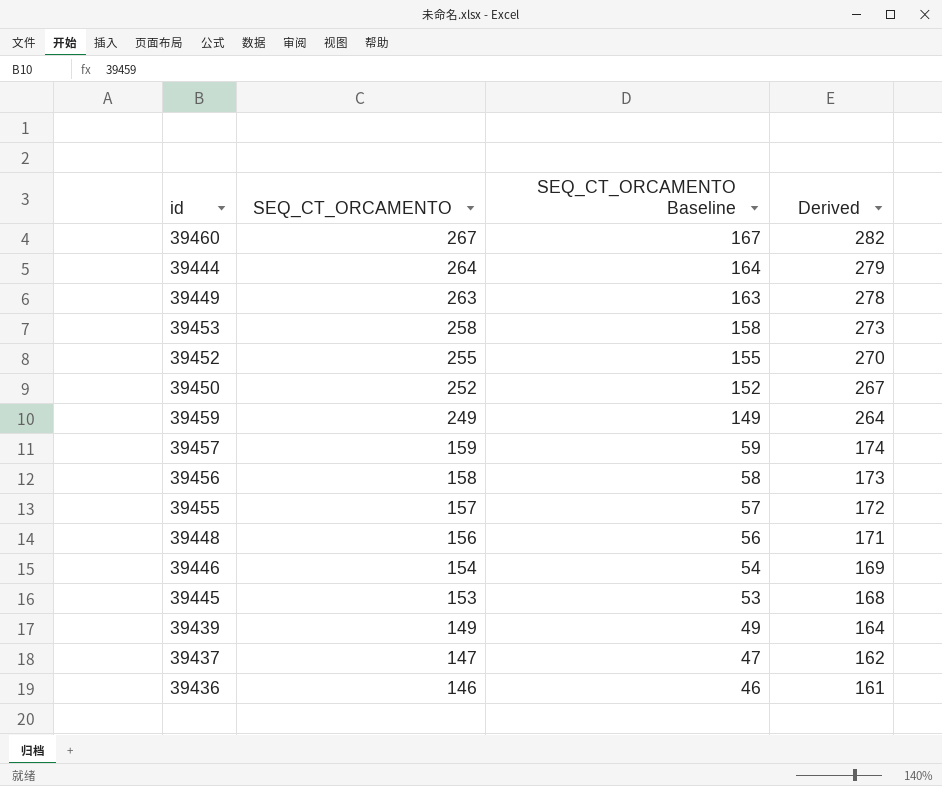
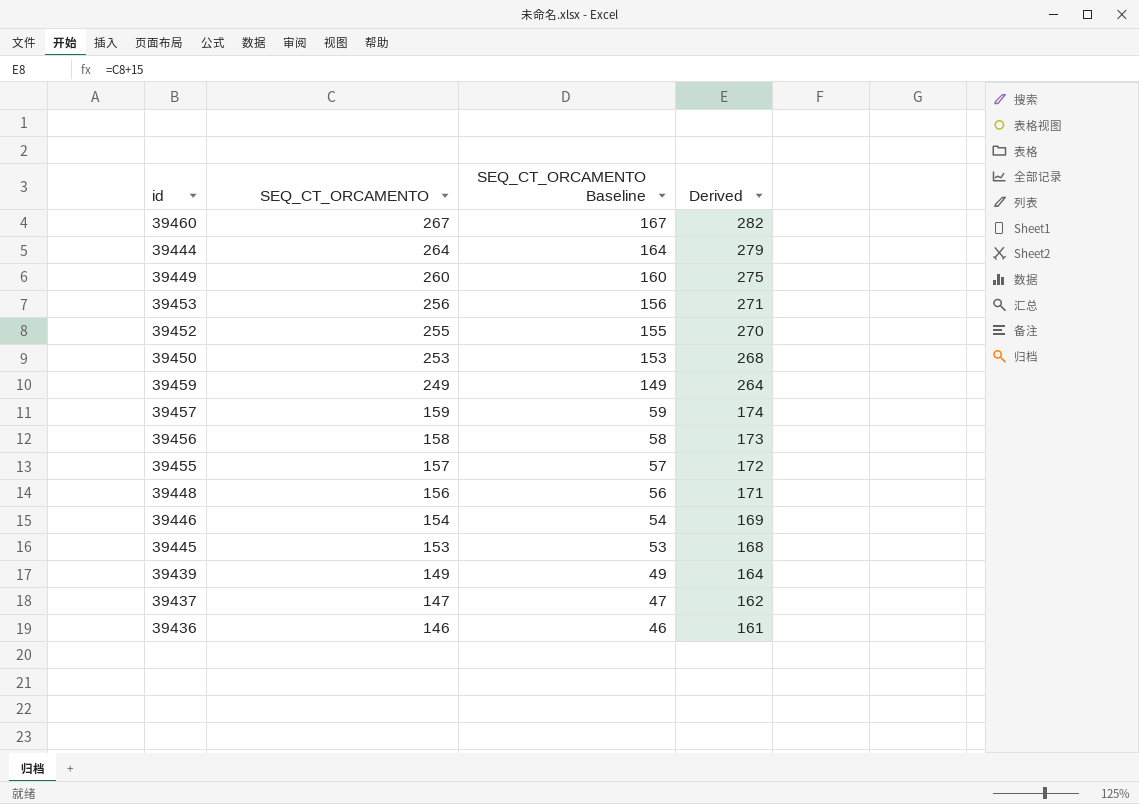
39449 | SEQ_CT_ORCAMENTO: 263 -> 260
39449 | SEQ_CT_ORCAMENTO Baseline: 163 -> 160
39449 | Derived: 278 -> 275
39453 | SEQ_CT_ORCAMENTO: 258 -> 256
39453 | SEQ_CT_ORCAMENTO Baseline: 158 -> 156
39453 | Derived: 273 -> 271
39450 | SEQ_CT_ORCAMENTO: 252 -> 253
39450 | SEQ_CT_ORCAMENTO Baseline: 152 -> 153
39450 | Derived: 267 -> 268

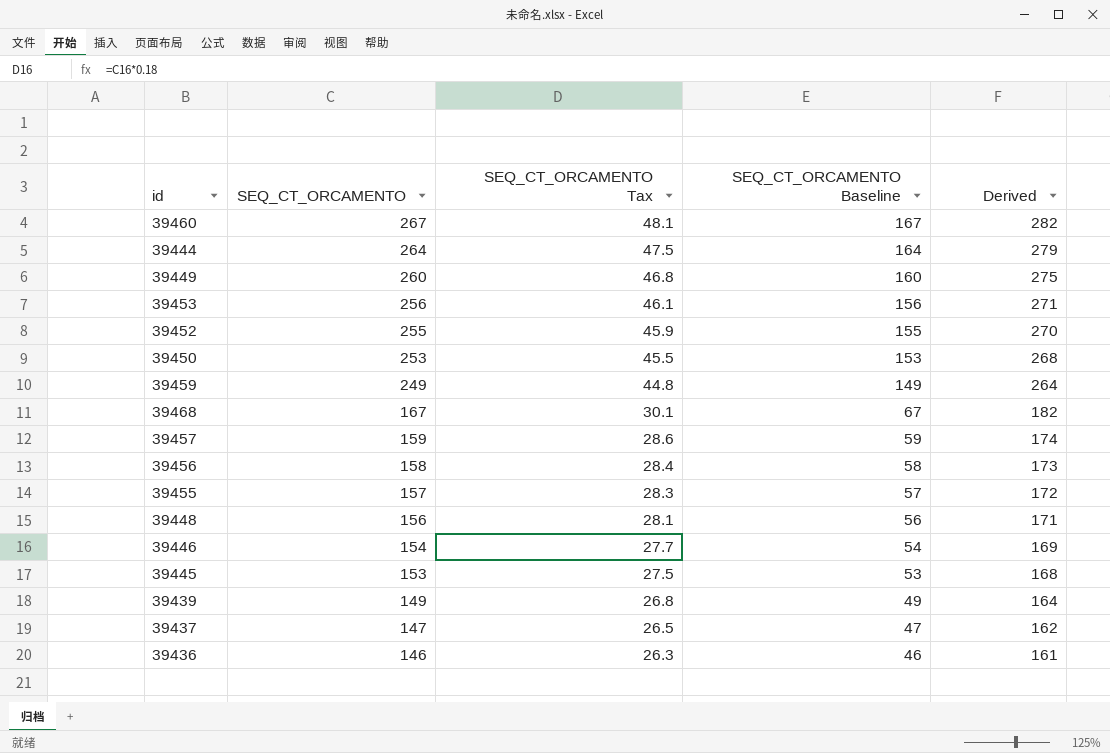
column SEQ_CT_ORCAMENTO Tax | formula: none -> [SEQ_CT_ORCAMENTO] * 0.18
row 39468: none -> 167 | 30.1 | 67 | 182

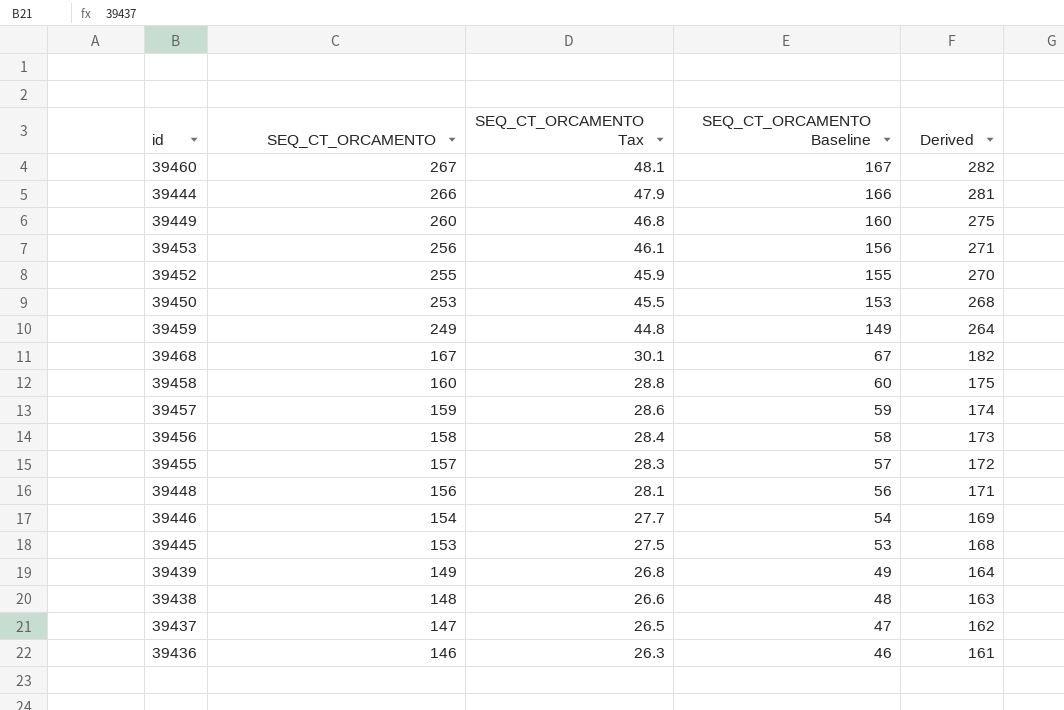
39444 | SEQ_CT_ORCAMENTO: 264 -> 266
39444 | SEQ_CT_ORCAMENTO Tax: 47.5 -> 47.9
39444 | SEQ_CT_ORCAMENTO Baseline: 164 -> 166
39444 | Derived: 279 -> 281
row 39458: none -> 160 | 28.8 | 60 | 175
row 39438: none -> 148 | 26.6 | 48 | 163

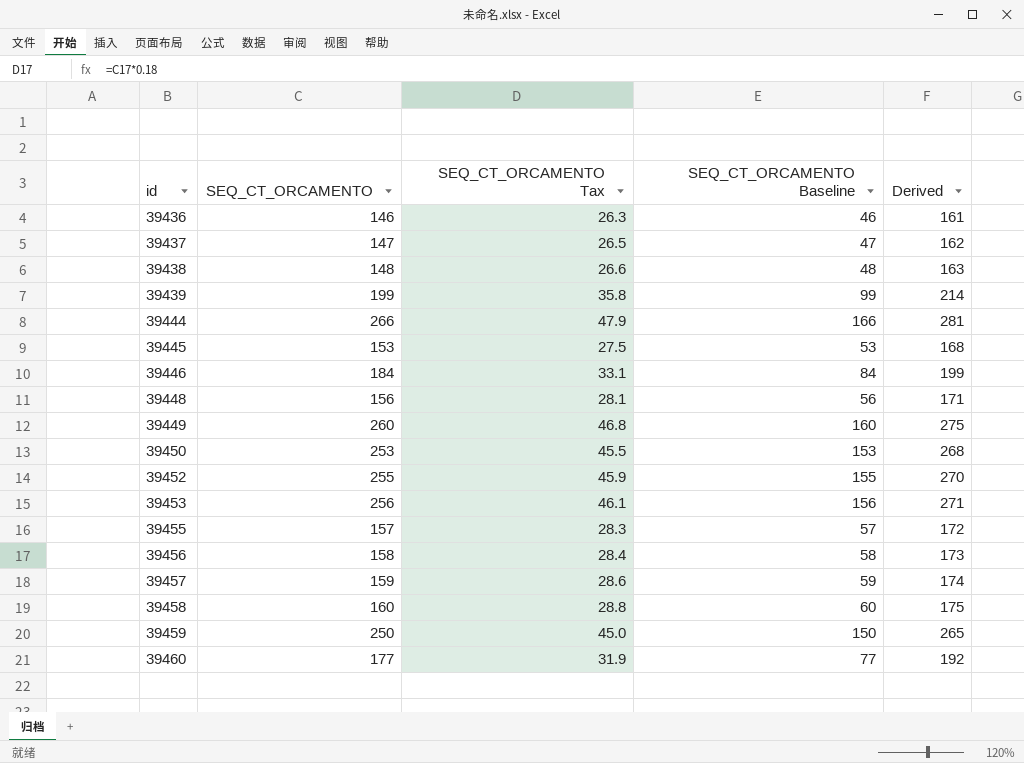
row order: SEQ_CT_ORCAMENTO descending -> id ascending
row 39468: 167 | 30.1 | 67 | 182 -> none
39439 | SEQ_CT_ORCAMENTO: 149 -> 199
39439 | SEQ_CT_ORCAMENTO Tax: 26.8 -> 35.8
39439 | SEQ_CT_ORCAMENTO Baseline: 49 -> 99
39439 | Derived: 164 -> 214
39446 | SEQ_CT_ORCAMENTO: 154 -> 184
39446 | SEQ_CT_ORCAMENTO Tax: 27.7 -> 33.1
39446 | SEQ_CT_ORCAMENTO Baseline: 54 -> 84
39446 | Derived: 169 -> 199
39459 | SEQ_CT_ORCAMENTO: 249 -> 250
39459 | SEQ_CT_ORCAMENTO Tax: 44.8 -> 45.0
39459 | SEQ_CT_ORCAMENTO Baseline: 149 -> 150
39459 | Derived: 264 -> 265
39460 | SEQ_CT_ORCAMENTO: 267 -> 177
39460 | SEQ_CT_ORCAMENTO Tax: 48.1 -> 31.9
39460 | SEQ_CT_ORCAMENTO Baseline: 167 -> 77
39460 | Derived: 282 -> 192

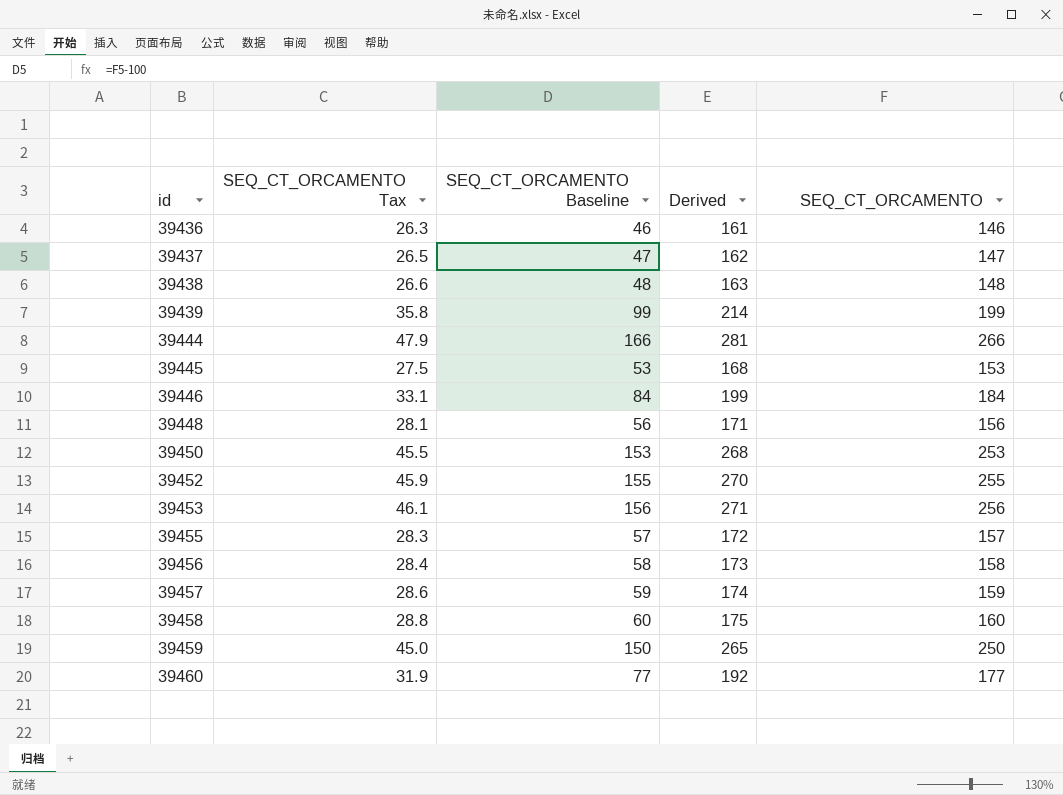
column SEQ_CT_ORCAMENTO | position: 2 -> 5
row 39449: 260 | 46.8 | 160 | 275 -> none

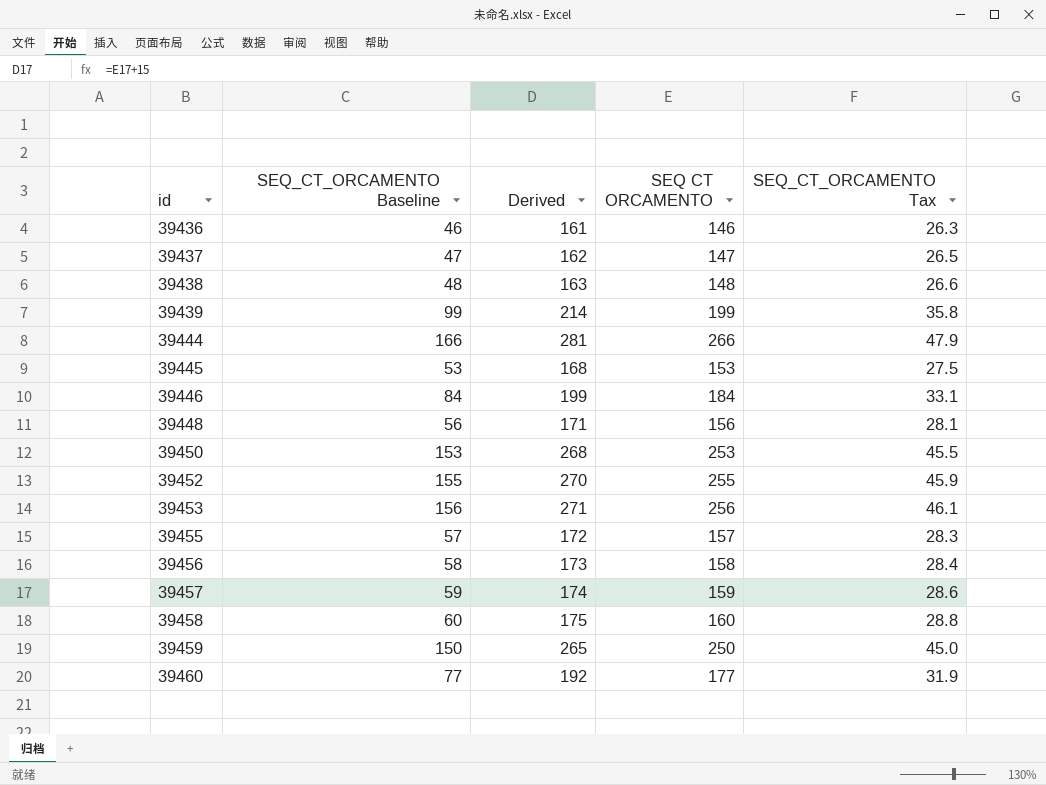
column name: SEQ_CT_ORCAMENTO -> SEQ CT ORCAMENTO
column SEQ_CT_ORCAMENTO Tax | position: 2 -> 5

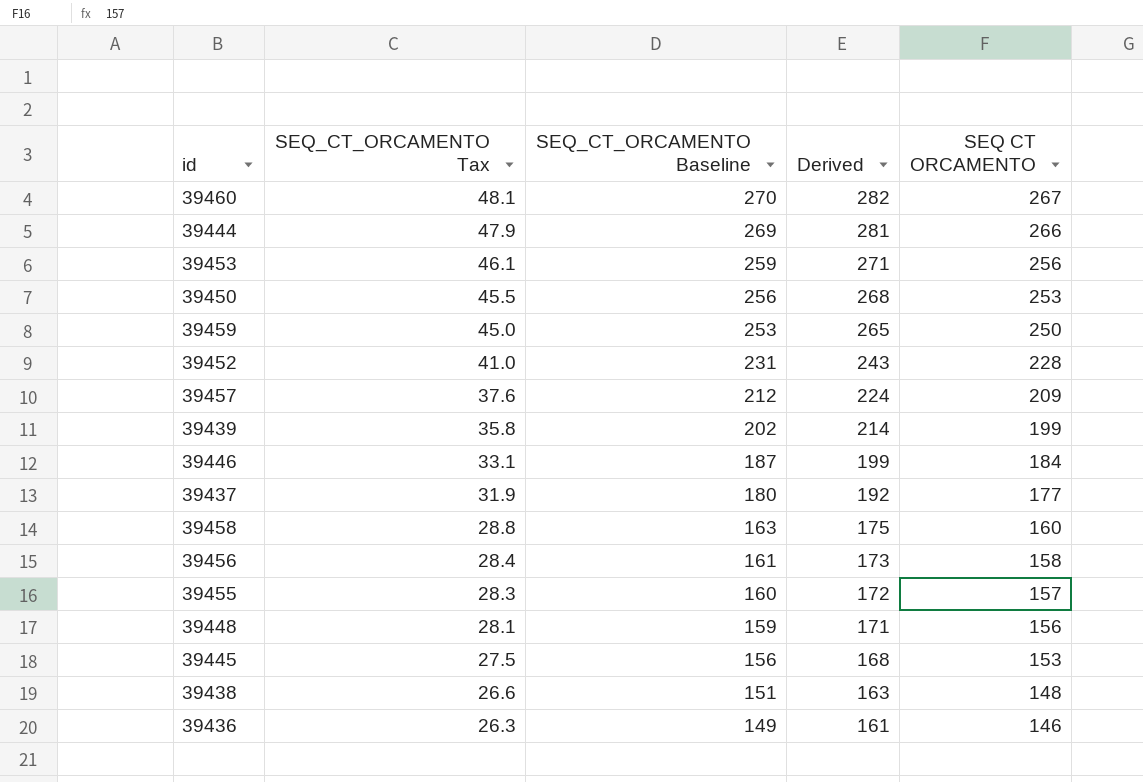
row order: id ascending -> SEQ_CT_ORCAMENTO Tax descending
column SEQ_CT_ORCAMENTO Tax | position: 5 -> 2
column SEQ_CT_ORCAMENTO Baseline | formula: [SEQ CT ORCAMENTO] - 100 -> [SEQ CT ORCAMENTO] + 3
39460 | SEQ_CT_ORCAMENTO Tax: 31.9 -> 48.1
39460 | Derived: 192 -> 282
39460 | SEQ CT ORCAMENTO: 177 -> 267
39452 | SEQ_CT_ORCAMENTO Tax: 45.9 -> 41.0
39452 | Derived: 270 -> 243
39452 | SEQ CT ORCAMENTO: 255 -> 228
39457 | SEQ_CT_ORCAMENTO Tax: 28.6 -> 37.6
39457 | Derived: 174 -> 224
39457 | SEQ CT ORCAMENTO: 159 -> 209
39437 | SEQ_CT_ORCAMENTO Tax: 26.5 -> 31.9
39437 | Derived: 162 -> 192
39437 | SEQ CT ORCAMENTO: 147 -> 177

